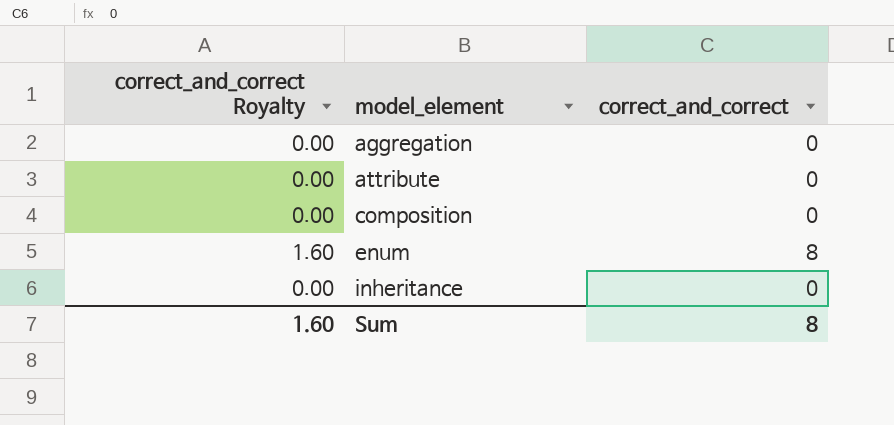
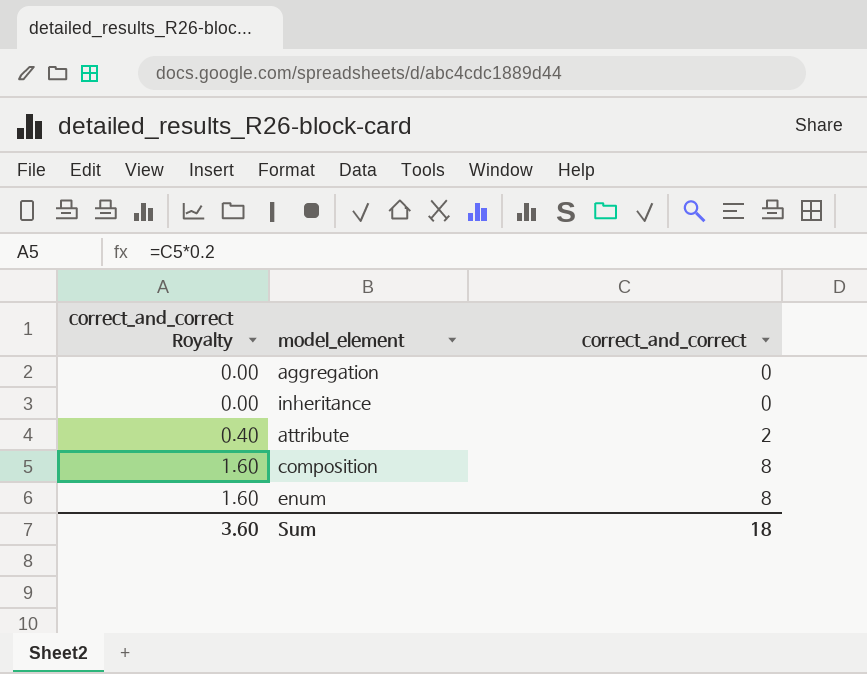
row order: model_element ascending -> correct_and_correct Royalty ascending
attribute | correct_and_correct Royalty: 0.00 -> 0.40
attribute | correct_and_correct: 0 -> 2
composition | correct_and_correct Royalty: 0.00 -> 1.60
composition | correct_and_correct: 0 -> 8
Sum | correct_and_correct Royalty: 1.60 -> 3.60
Sum | correct_and_correct: 8 -> 18

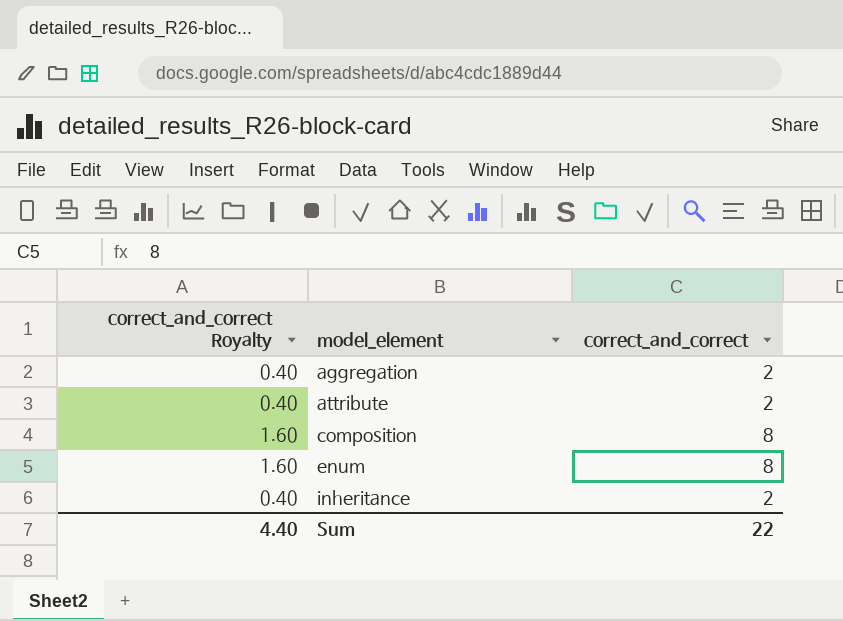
row order: correct_and_correct Royalty ascending -> model_element ascending
aggregation | correct_and_correct Royalty: 0.00 -> 0.40
aggregation | correct_and_correct: 0 -> 2
inheritance | correct_and_correct Royalty: 0.00 -> 0.40
inheritance | correct_and_correct: 0 -> 2
Sum | correct_and_correct Royalty: 3.60 -> 4.40
Sum | correct_and_correct: 18 -> 22

